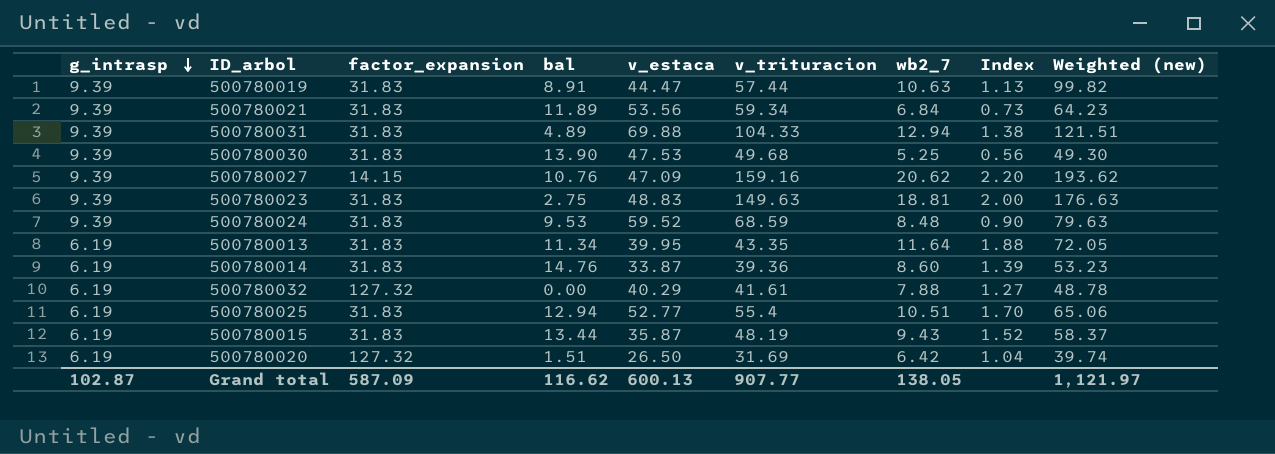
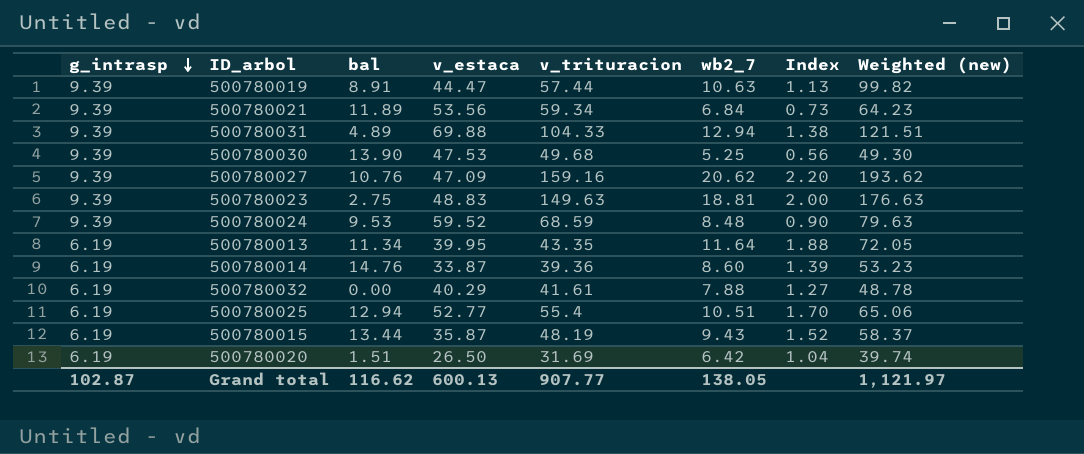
column factor_expansion | position: 3 -> none

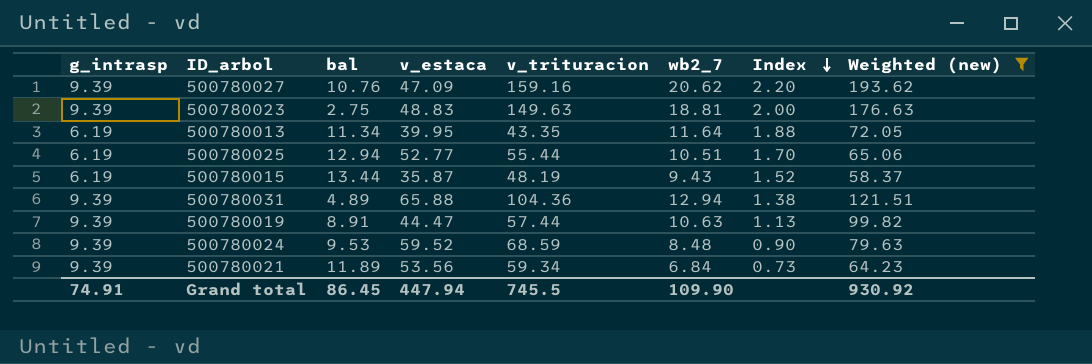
filter: none -> Weighted (new) >= 58.37
row order: g_intrasp descending -> Index descending
500780025 | v_trituracion: 55.4 -> 55.44
500780031 | v_estaca: 69.88 -> 65.88
500780031 | v_trituracion: 104.33 -> 104.36
Grand total | g_intrasp: 102.87 -> 74.91
Grand total | bal: 116.62 -> 86.45
Grand total | v_estaca: 600.13 -> 447.94
Grand total | v_trituracion: 907.77 -> 745.5
Grand total | wb2_7: 138.05 -> 109.90
Grand total | Weighted (new): 1,121.97 -> 930.92

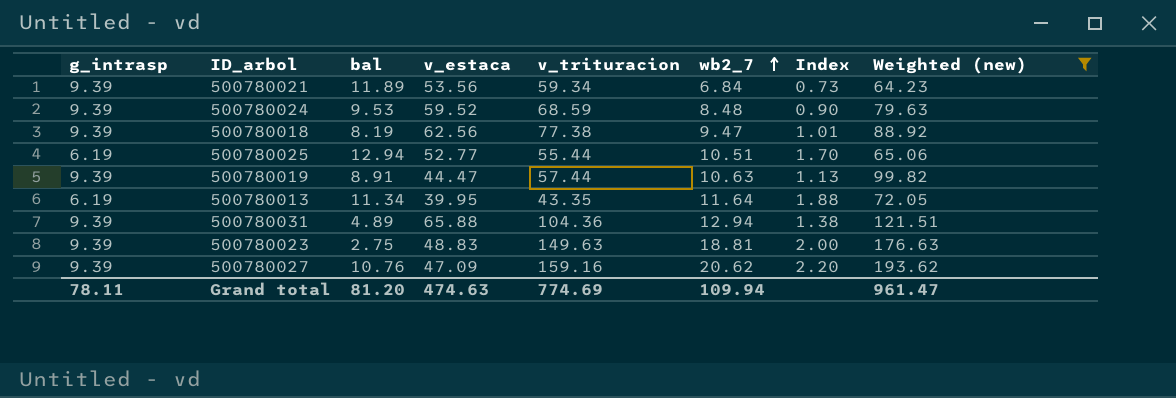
row order: Index descending -> wb2_7 ascending
row 500780015: 6.19 | 13.44 | 35.87 | 48.19 | 9.43 | 1.52 | 58.37 -> none
row 500780018: none -> 9.39 | 8.19 | 62.56 | 77.38 | 9.47 | 1.01 | 88.92
Grand total | g_intrasp: 74.91 -> 78.11
Grand total | bal: 86.45 -> 81.20
Grand total | v_estaca: 447.94 -> 474.63
Grand total | v_trituracion: 745.5 -> 774.69
Grand total | wb2_7: 109.90 -> 109.94
Grand total | Weighted (new): 930.92 -> 961.47

